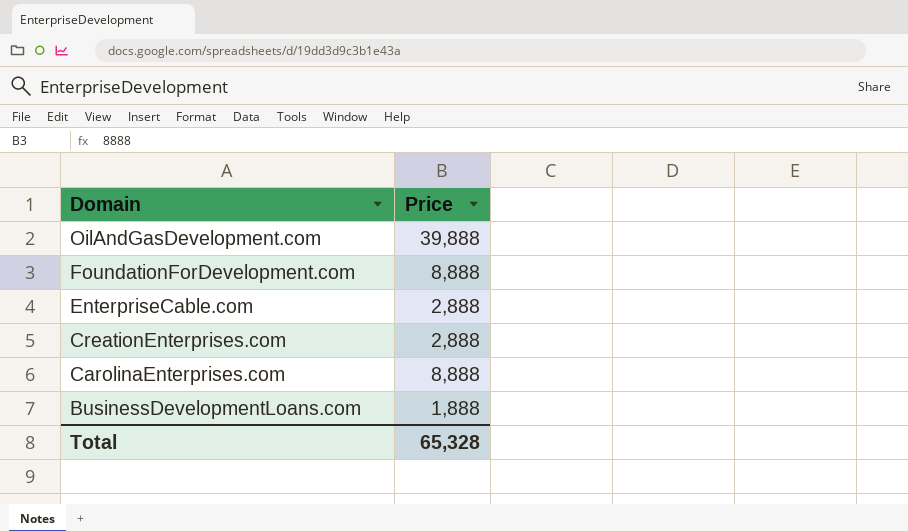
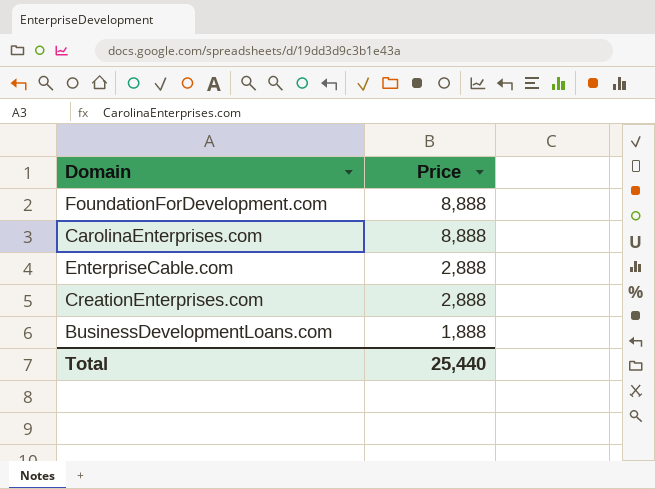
row order: Domain descending -> Price descending
row OilAndGasDevelopment.com: 39,888 -> none
Total | Price: 65,328 -> 25,440

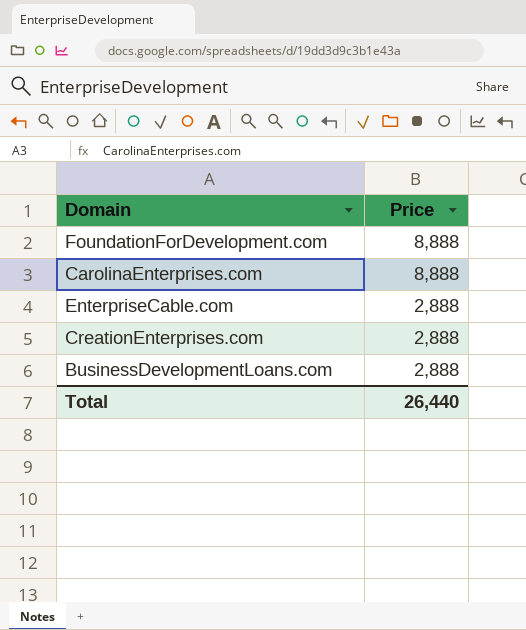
BusinessDevelopmentLoans.com | Price: 1,888 -> 2,888
Total | Price: 25,440 -> 26,440

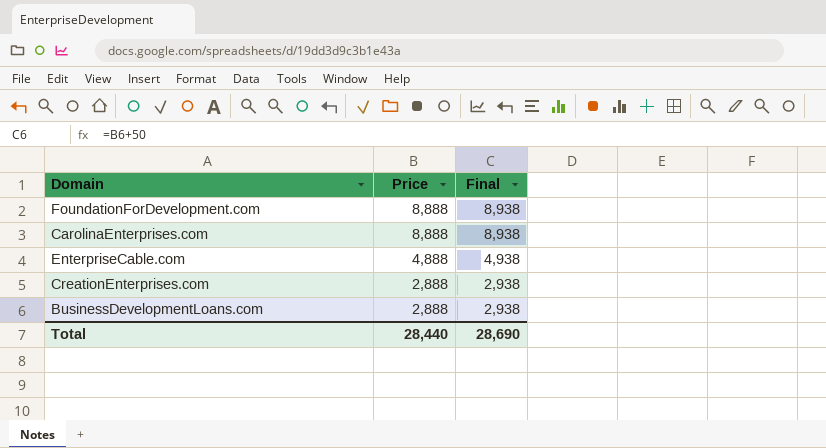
column Final | formula: none -> [Price] + 50
EnterpriseCable.com | Price: 2,888 -> 4,888
Total | Price: 26,440 -> 28,440

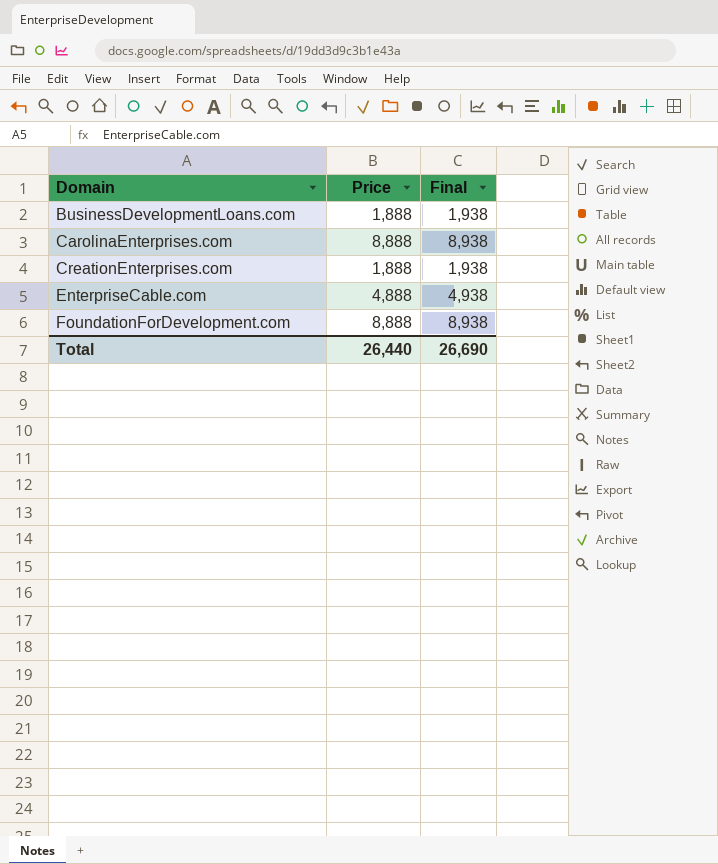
row order: Price descending -> Domain ascending
BusinessDevelopmentLoans.com | Price: 2,888 -> 1,888
BusinessDevelopmentLoans.com | Final: 2,938 -> 1,938
CreationEnterprises.com | Price: 2,888 -> 1,888
CreationEnterprises.com | Final: 2,938 -> 1,938
Total | Price: 28,440 -> 26,440
Total | Final: 28,690 -> 26,690

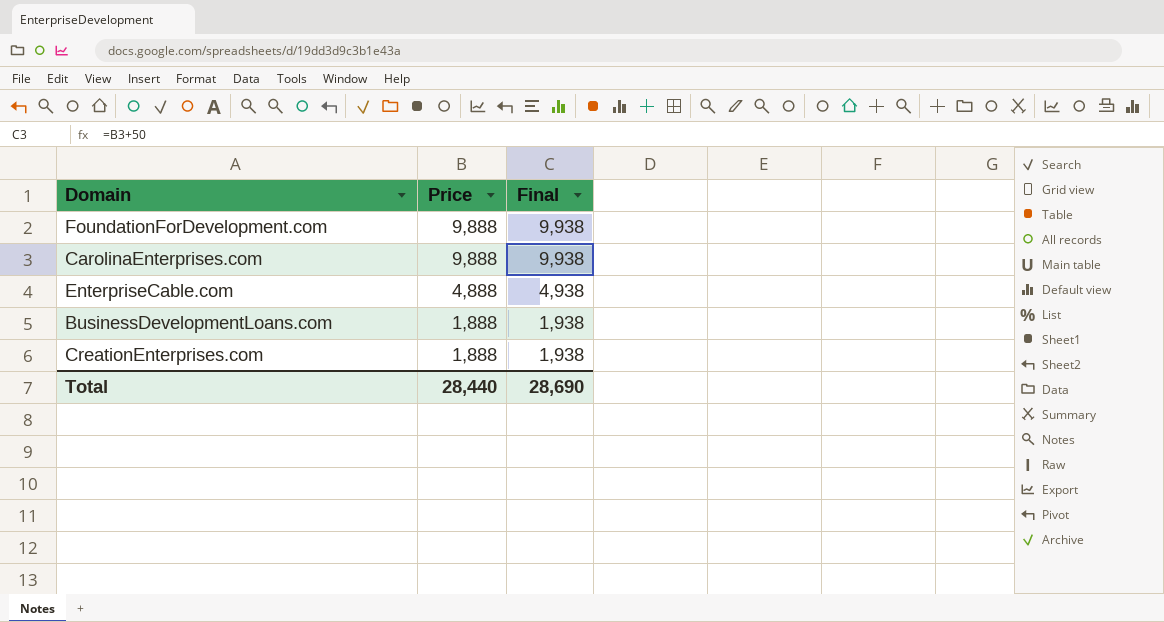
row order: Domain ascending -> Price descending
FoundationForDevelopment.com | Price: 8,888 -> 9,888
FoundationForDevelopment.com | Final: 8,938 -> 9,938
CarolinaEnterprises.com | Price: 8,888 -> 9,888
CarolinaEnterprises.com | Final: 8,938 -> 9,938
Total | Price: 26,440 -> 28,440
Total | Final: 26,690 -> 28,690

